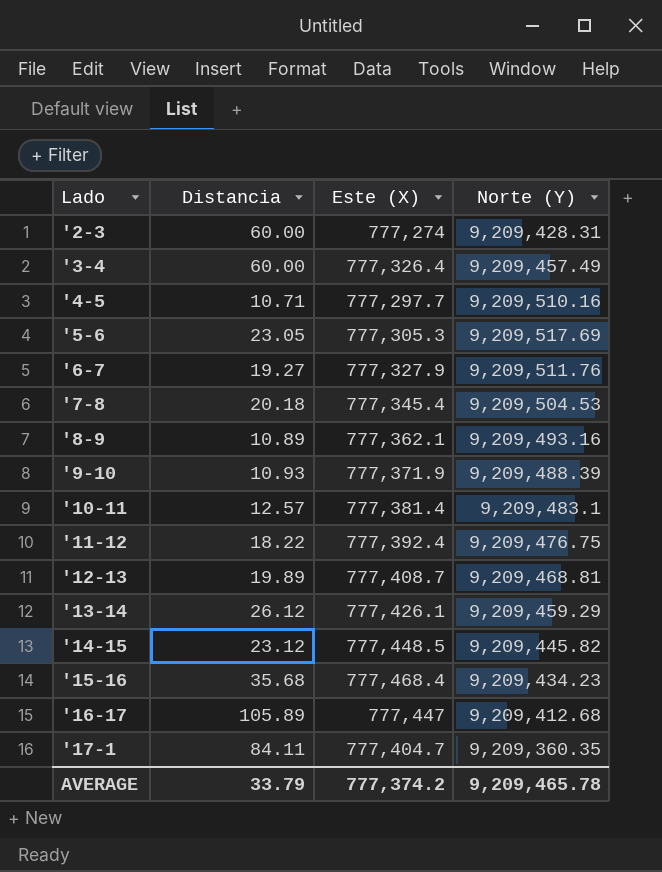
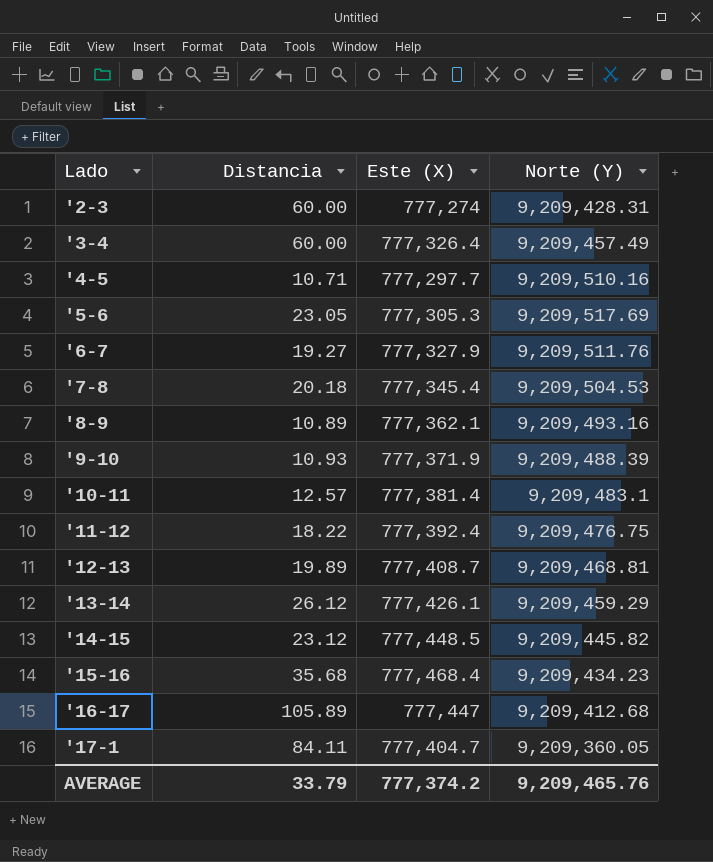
'17-1 | Norte (Y): 9,209,360.35 -> 9,209,360.05
AVERAGE | Norte (Y): 9,209,465.78 -> 9,209,465.76

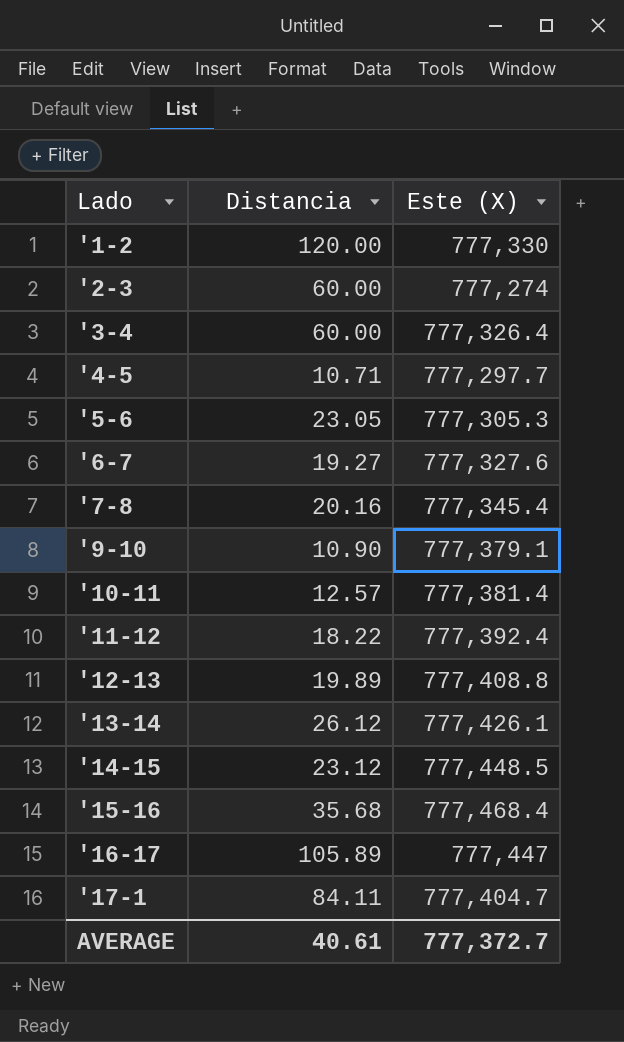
column Norte (Y) | position: 4 -> none
row '8-9: 10.89 | 777,362.1 | 9,209,493.16 -> none
row '1-2: none -> 120.00 | 777,330
'6-7 | Este (X): 777,327.9 -> 777,327.6
'7-8 | Distancia: 20.18 -> 20.16
'9-10 | Distancia: 10.93 -> 10.90
'9-10 | Este (X): 777,371.9 -> 777,379.1
'12-13 | Este (X): 777,408.7 -> 777,408.8
AVERAGE | Distancia: 33.79 -> 40.61
AVERAGE | Este (X): 777,374.2 -> 777,372.7

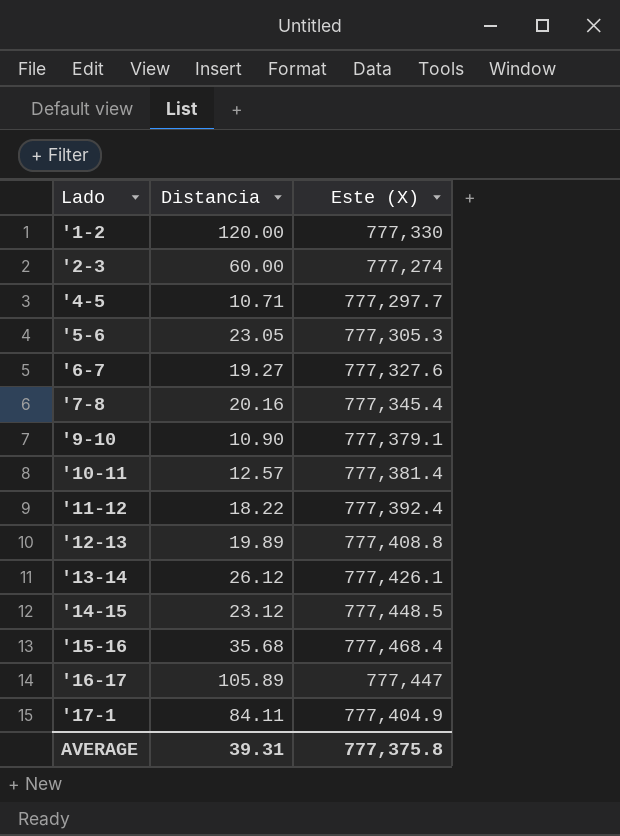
row '3-4: 60.00 | 777,326.4 -> none
'17-1 | Este (X): 777,404.7 -> 777,404.9
AVERAGE | Distancia: 40.61 -> 39.31
AVERAGE | Este (X): 777,372.7 -> 777,375.8

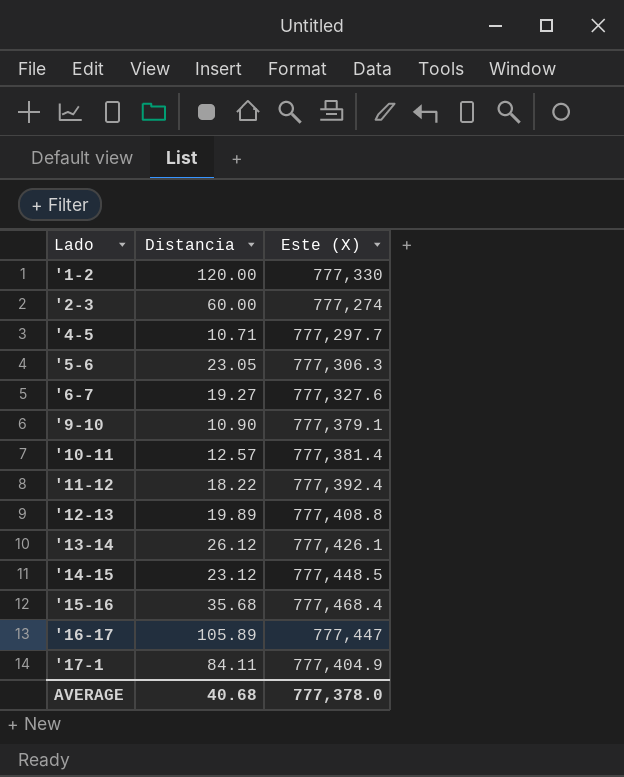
row '7-8: 20.16 | 777,345.4 -> none
'5-6 | Este (X): 777,305.3 -> 777,306.3
AVERAGE | Distancia: 39.31 -> 40.68
AVERAGE | Este (X): 777,375.8 -> 777,378.0

